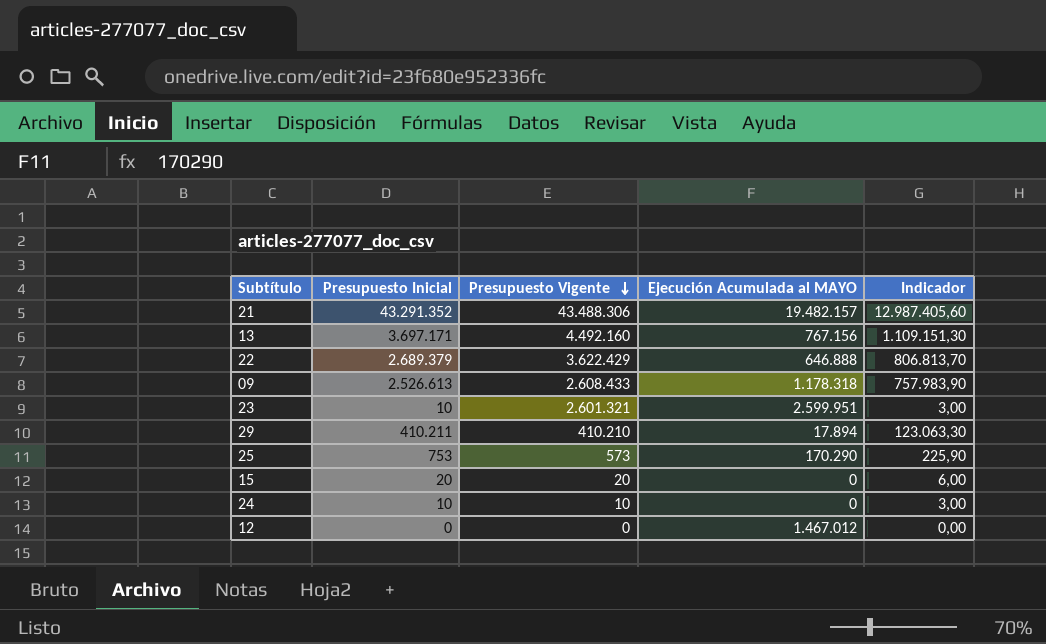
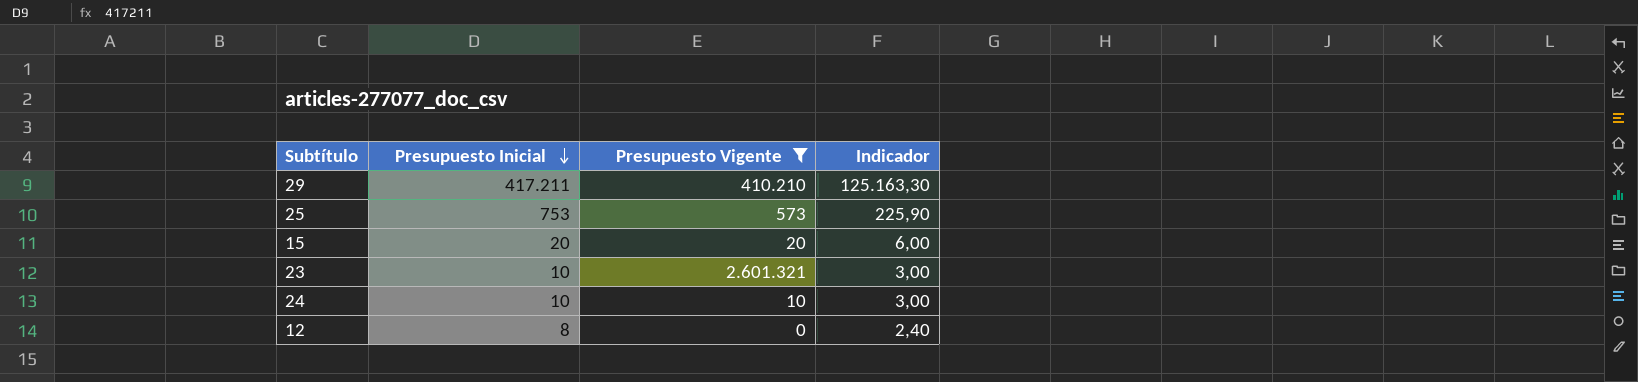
filter: none -> Presupuesto Vigente <= 2.601.321
row order: Presupuesto Vigente descending -> Presupuesto Inicial descending
column Ejecución Acumulada al MAYO | position: 4 -> none
29 | Presupuesto Inicial: 410.211 -> 417.211
29 | Indicador: 123.063,30 -> 125.163,30
12 | Presupuesto Inicial: 0 -> 8
12 | Indicador: 0,00 -> 2,40

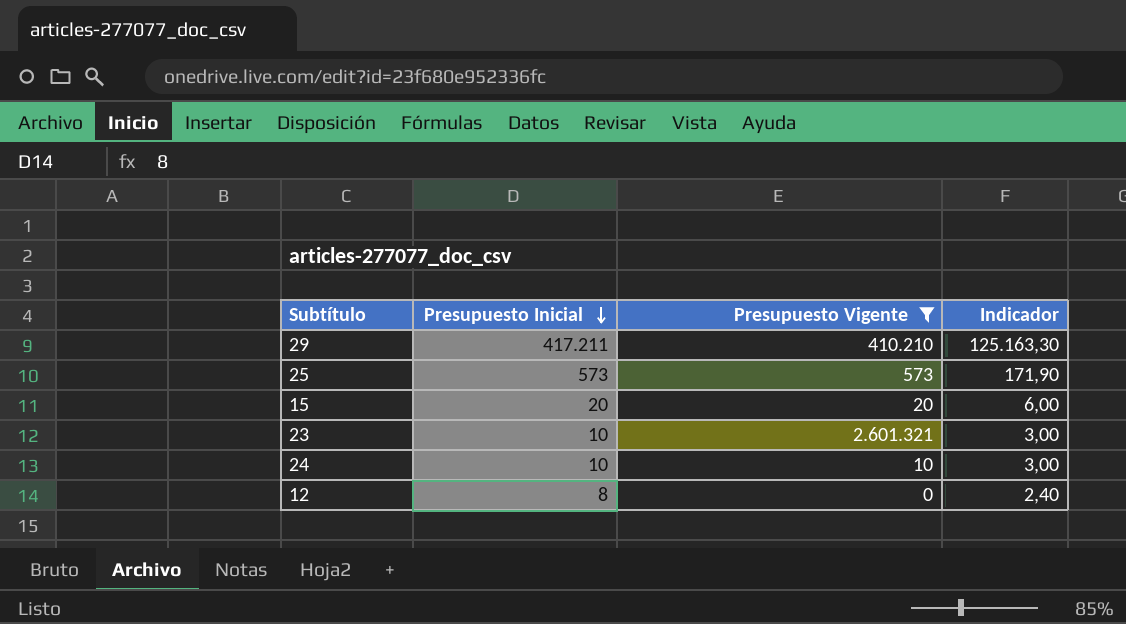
25 | Presupuesto Inicial: 753 -> 573
25 | Indicador: 225,90 -> 171,90

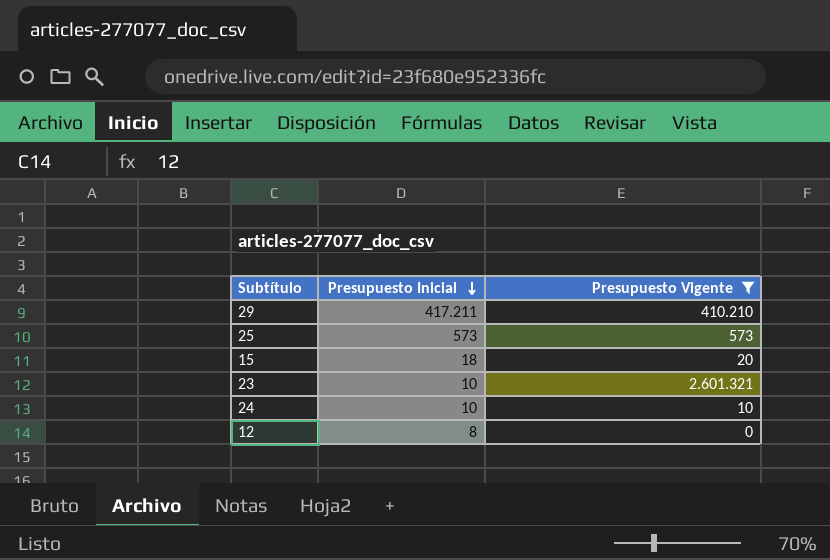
column Indicador | formula: [Presupuesto Inicial] * 0,3 -> none
15 | Presupuesto Inicial: 20 -> 18

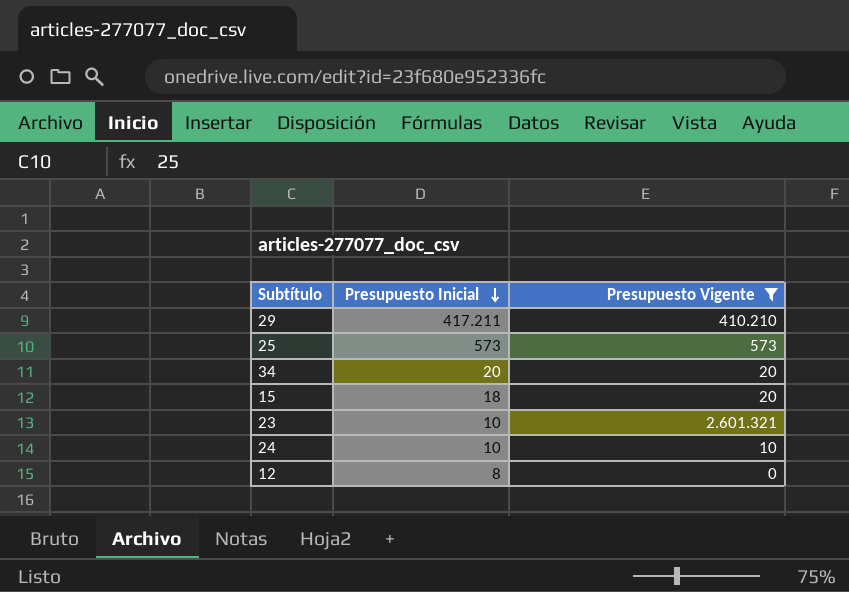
row 34: none -> 20 | 20

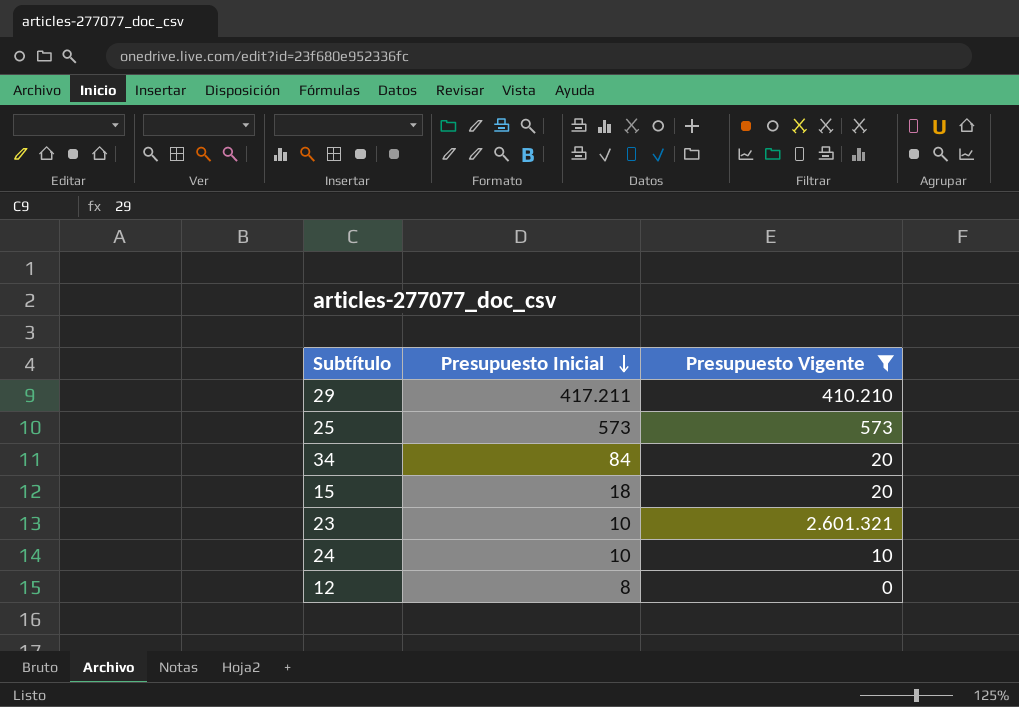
34 | Presupuesto Inicial: 20 -> 84

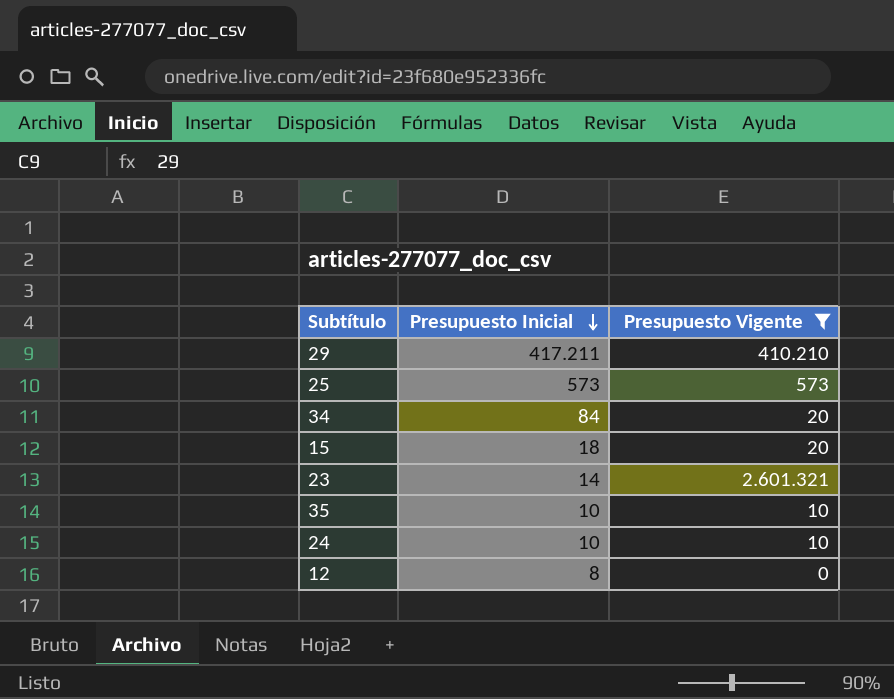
23 | Presupuesto Inicial: 10 -> 14
row 35: none -> 10 | 10

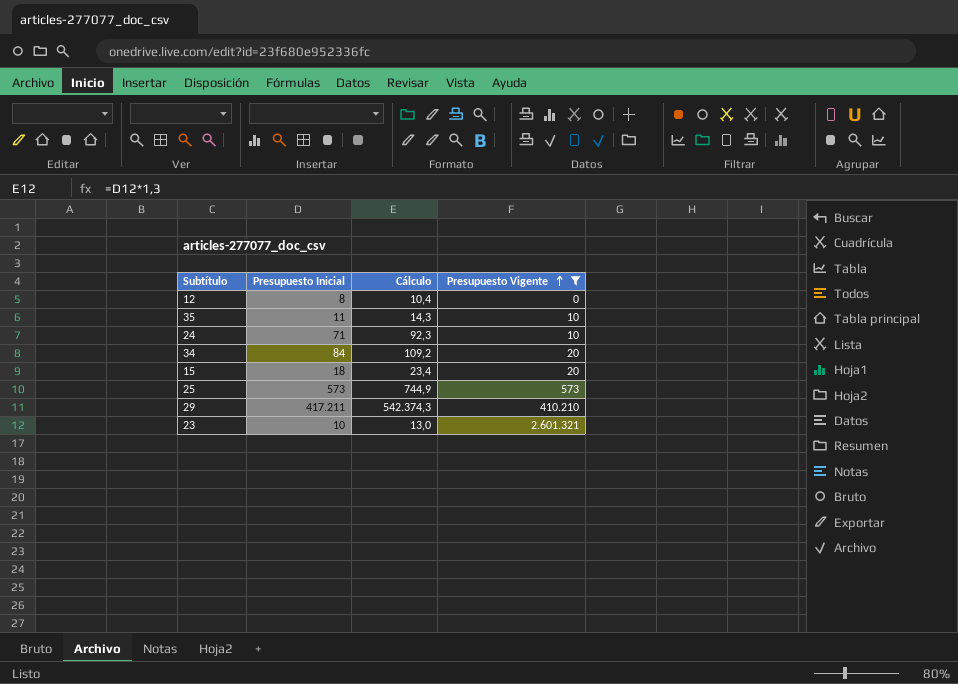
row order: Presupuesto Inicial descending -> Presupuesto Vigente ascending
column Cálculo | formula: none -> [Presupuesto Inicial] * 1,3
35 | Presupuesto Inicial: 10 -> 11
24 | Presupuesto Inicial: 10 -> 71
23 | Presupuesto Inicial: 14 -> 10

